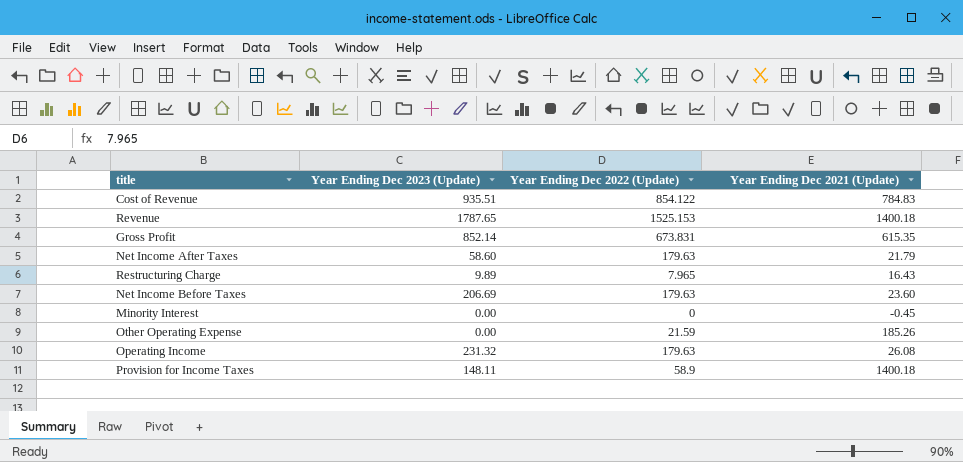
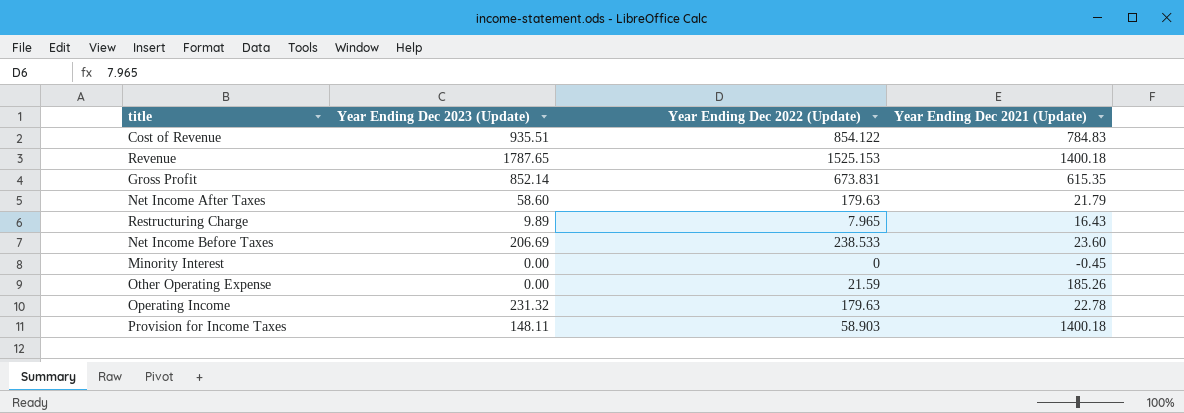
Net Income Before Taxes | Year Ending Dec 2022 (Update): 179.63 -> 238.533
Operating Income | Year Ending Dec 2021 (Update): 26.08 -> 22.78
Provision for Income Taxes | Year Ending Dec 2022 (Update): 58.9 -> 58.903

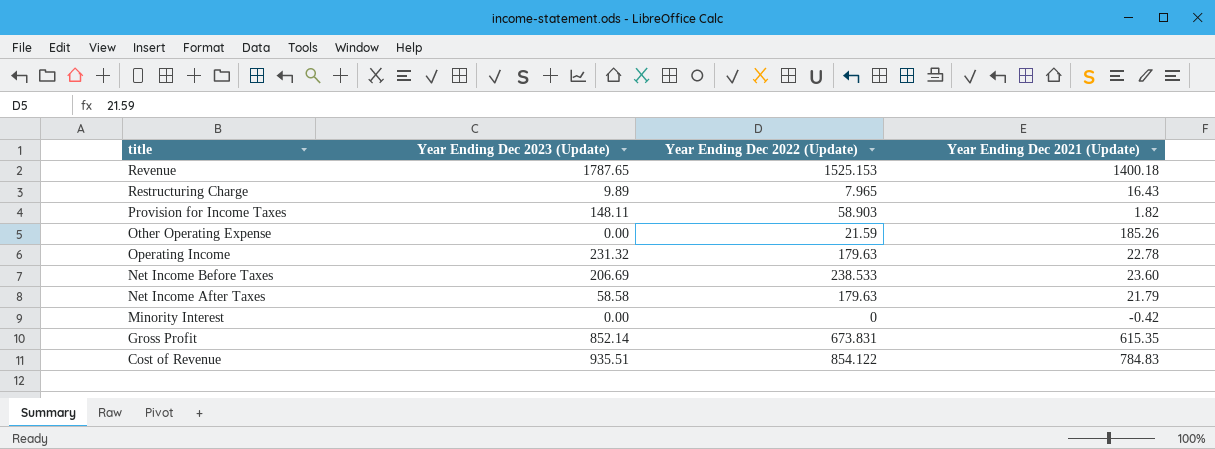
row order: none -> title descending
Provision for Income Taxes | Year Ending Dec 2021 (Update): 1400.18 -> 1.82
Net Income After Taxes | Year Ending Dec 2023 (Update): 58.60 -> 58.58
Minority Interest | Year Ending Dec 2021 (Update): -0.45 -> -0.42

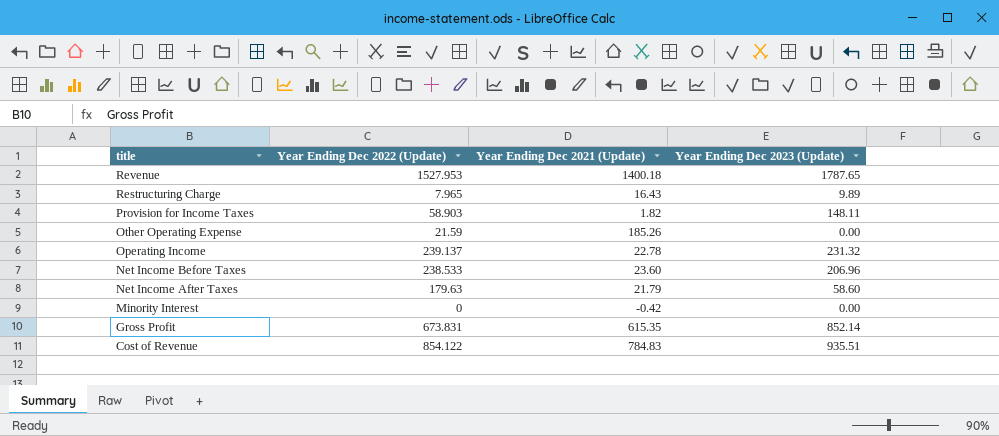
column Year Ending Dec 2023 (Update) | position: 2 -> 4
Revenue | Year Ending Dec 2022 (Update): 1525.153 -> 1527.953
Operating Income | Year Ending Dec 2022 (Update): 179.63 -> 239.137
Net Income Before Taxes | Year Ending Dec 2023 (Update): 206.69 -> 206.96
Net Income After Taxes | Year Ending Dec 2023 (Update): 58.58 -> 58.60

